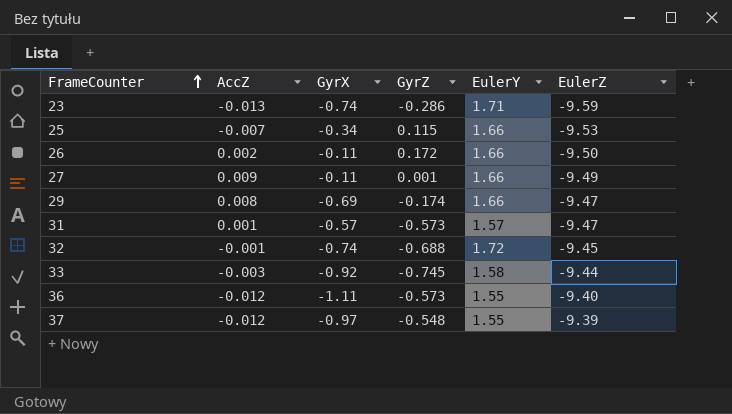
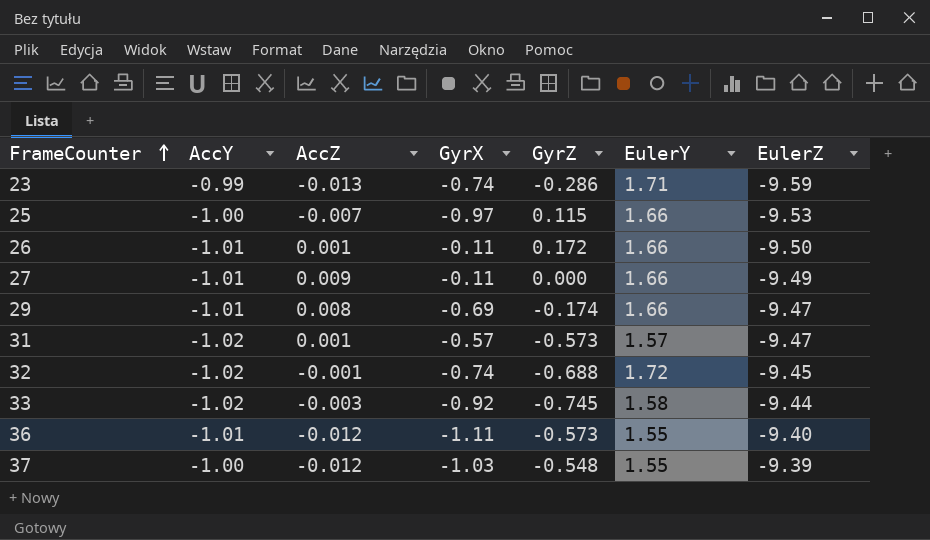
column AccY | position: none -> 2
25 | GyrX: -0.34 -> -0.97
26 | AccZ: 0.002 -> 0.001
27 | GyrZ: 0.001 -> 0.000
37 | GyrX: -0.97 -> -1.03

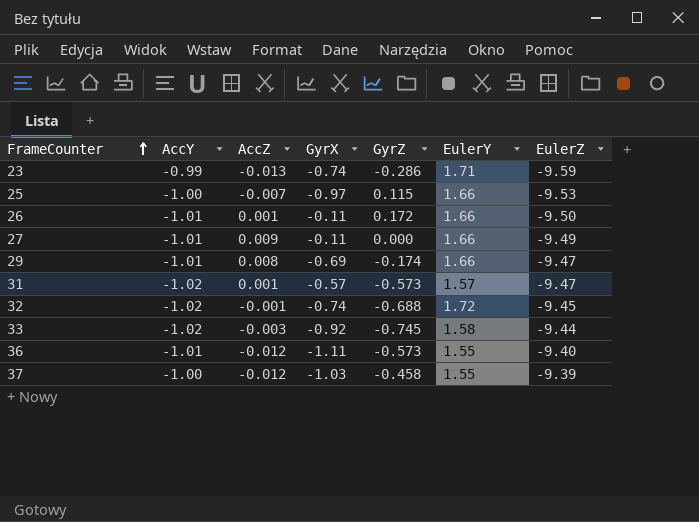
37 | GyrZ: -0.548 -> -0.458

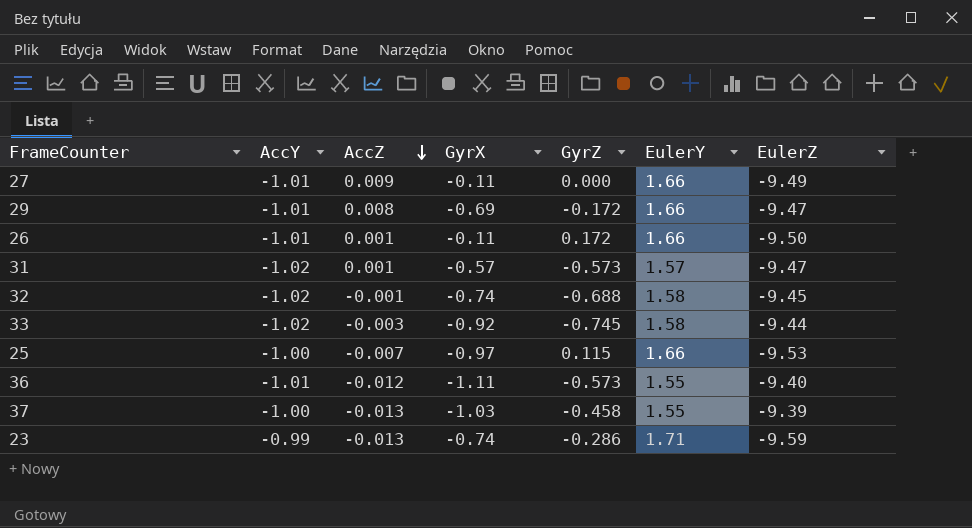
row order: FrameCounter ascending -> AccZ descending
29 | GyrZ: -0.174 -> -0.172
32 | EulerY: 1.72 -> 1.58
37 | AccZ: -0.012 -> -0.013

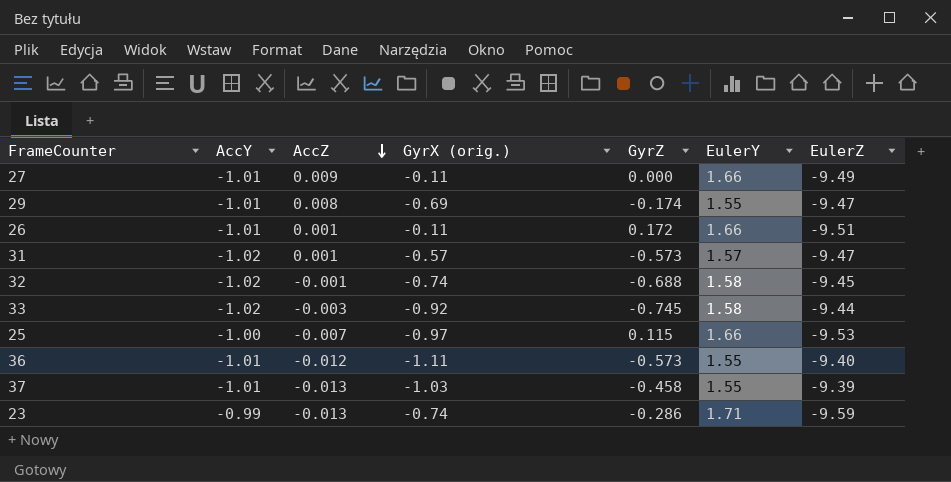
column name: GyrX -> GyrX (orig.)
29 | GyrZ: -0.172 -> -0.174
29 | EulerY: 1.66 -> 1.55
26 | EulerZ: -9.50 -> -9.51
37 | AccY: -1.00 -> -1.01

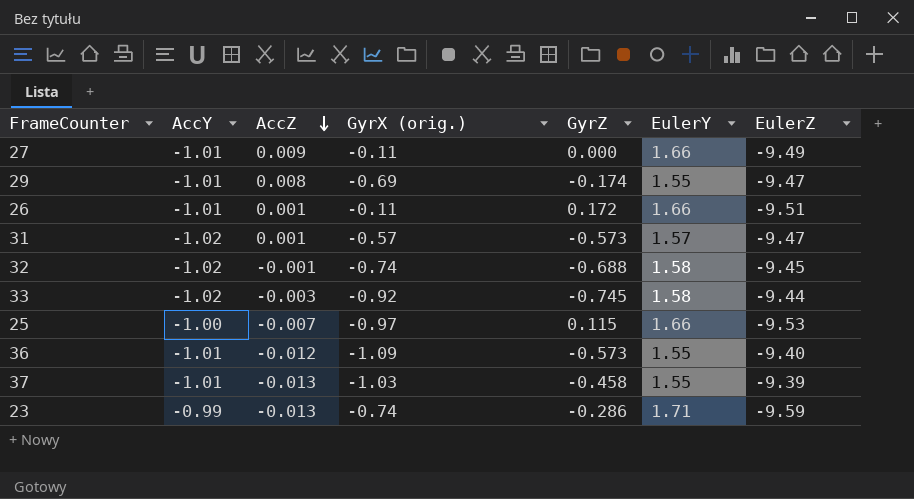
36 | GyrX (orig.): -1.11 -> -1.09

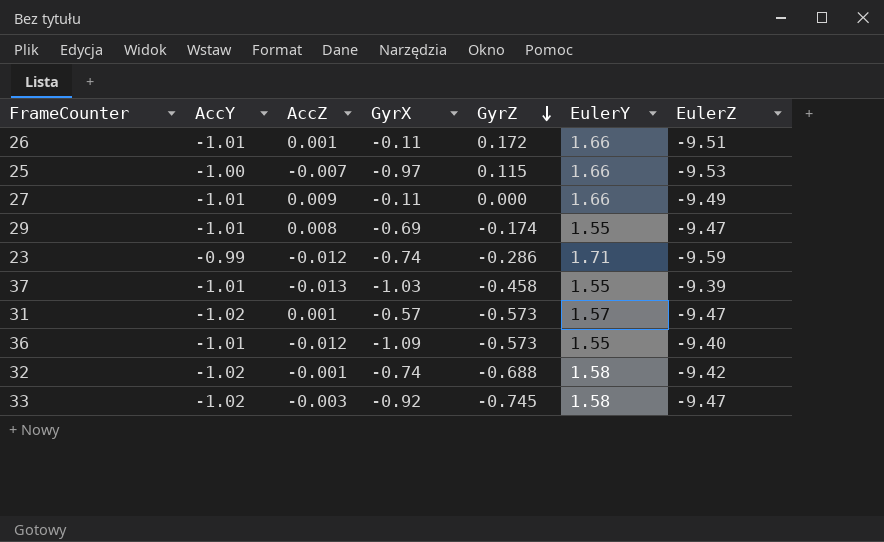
row order: AccZ descending -> GyrZ descending
column name: GyrX (orig.) -> GyrX
23 | AccZ: -0.013 -> -0.012
32 | EulerZ: -9.45 -> -9.42
33 | EulerZ: -9.44 -> -9.47

